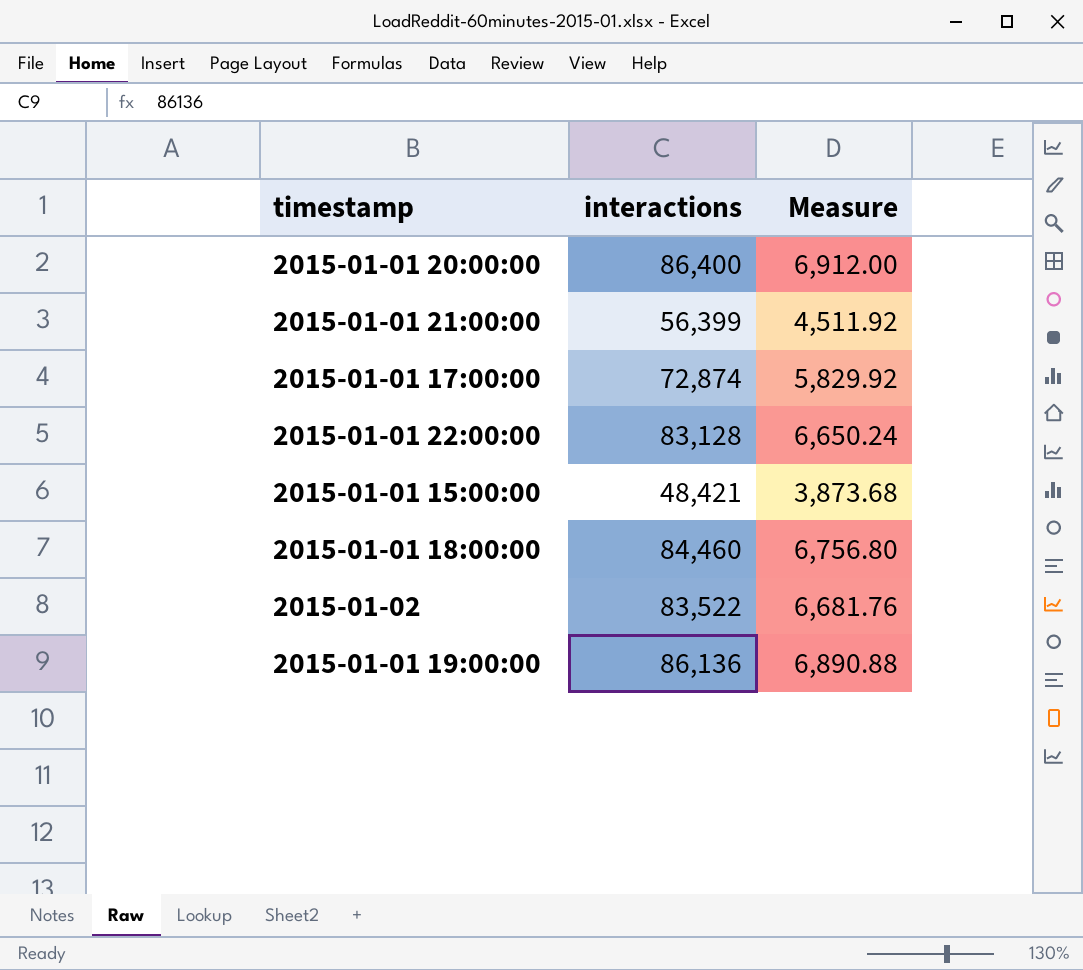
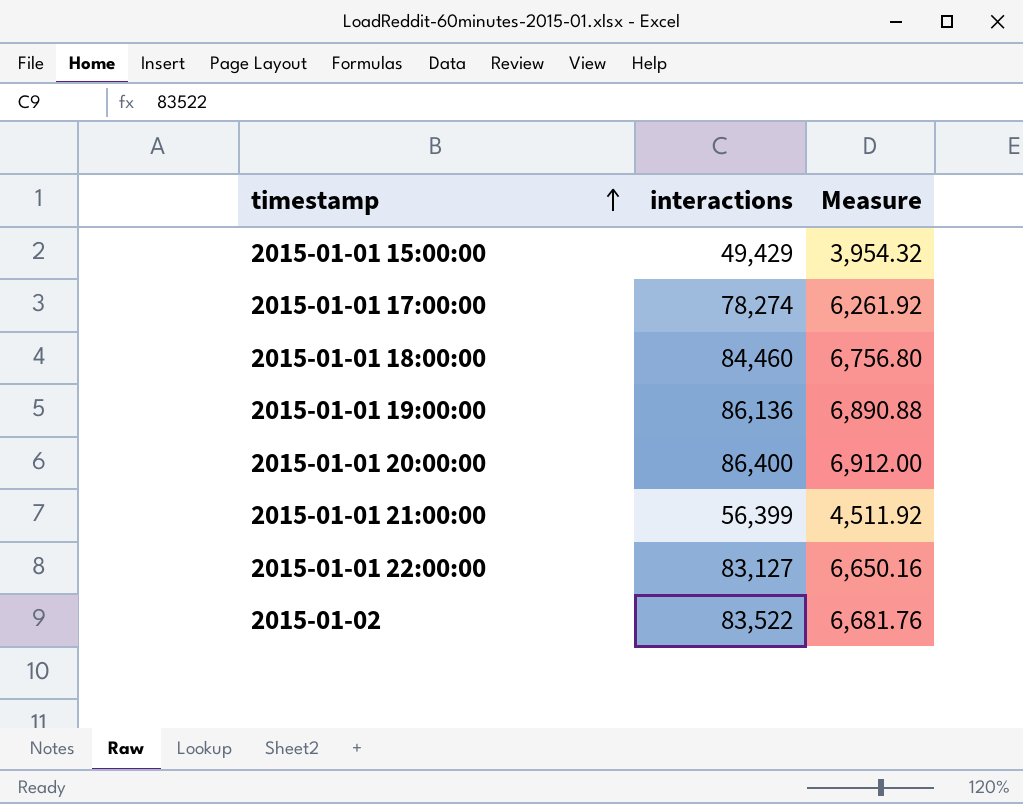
row order: none -> timestamp ascending
2015-01-01 15:00:00 | interactions: 48,421 -> 49,429
2015-01-01 15:00:00 | Measure: 3,873.68 -> 3,954.32
2015-01-01 17:00:00 | interactions: 72,874 -> 78,274
2015-01-01 17:00:00 | Measure: 5,829.92 -> 6,261.92
2015-01-01 22:00:00 | interactions: 83,128 -> 83,127
2015-01-01 22:00:00 | Measure: 6,650.24 -> 6,650.16

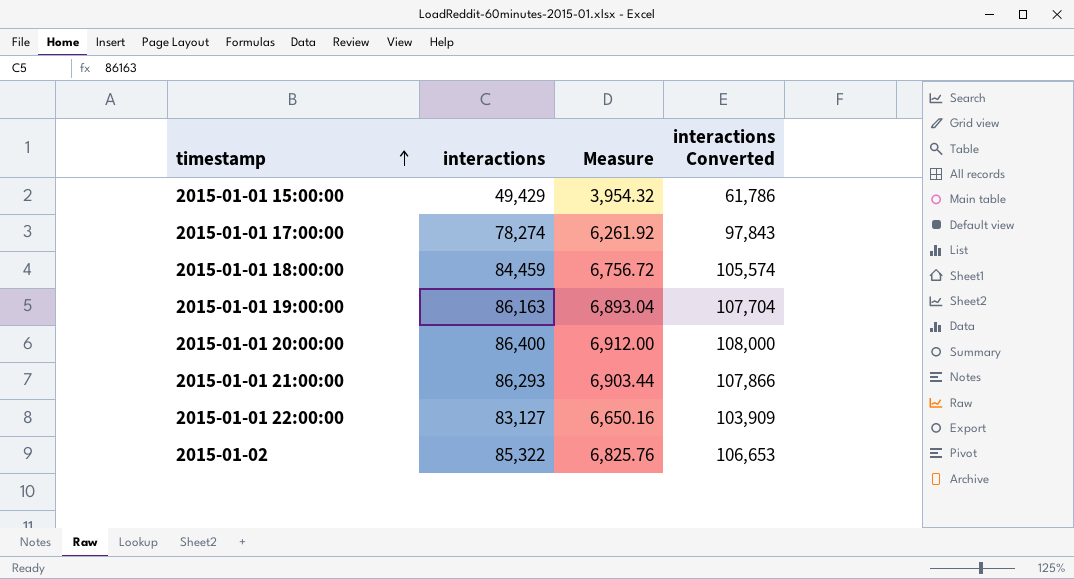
column interactions Converted | formula: none -> [interactions] * 1.25
2015-01-01 18:00:00 | interactions: 84,460 -> 84,459
2015-01-01 18:00:00 | Measure: 6,756.80 -> 6,756.72
2015-01-01 19:00:00 | interactions: 86,136 -> 86,163
2015-01-01 19:00:00 | Measure: 6,890.88 -> 6,893.04
2015-01-01 21:00:00 | interactions: 56,399 -> 86,293
2015-01-01 21:00:00 | Measure: 4,511.92 -> 6,903.44
2015-01-02 | interactions: 83,522 -> 85,322
2015-01-02 | Measure: 6,681.76 -> 6,825.76

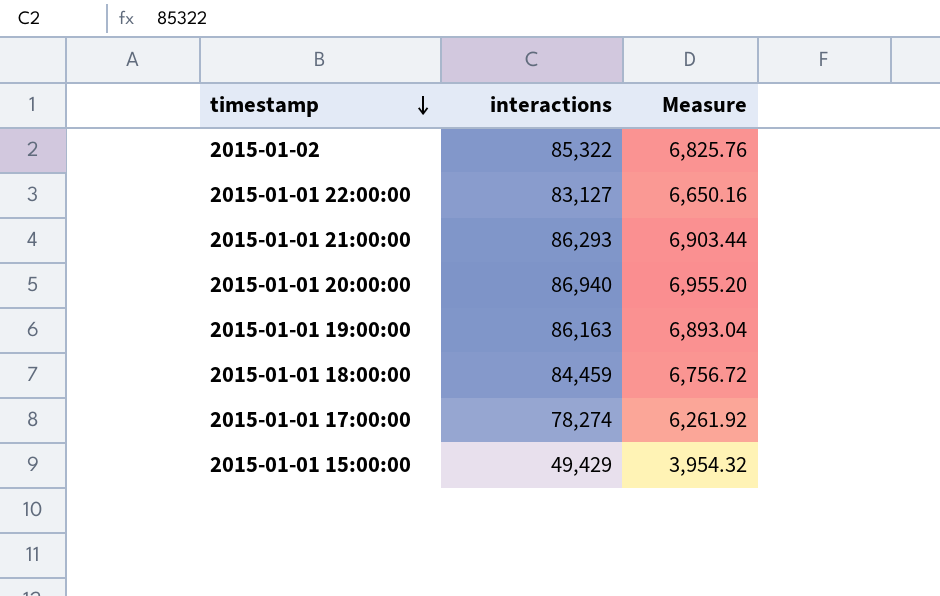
row order: timestamp ascending -> timestamp descending
column interactions Converted | formula: [interactions] * 1.25 -> none
2015-01-01 20:00:00 | interactions: 86,400 -> 86,940
2015-01-01 20:00:00 | Measure: 6,912.00 -> 6,955.20

